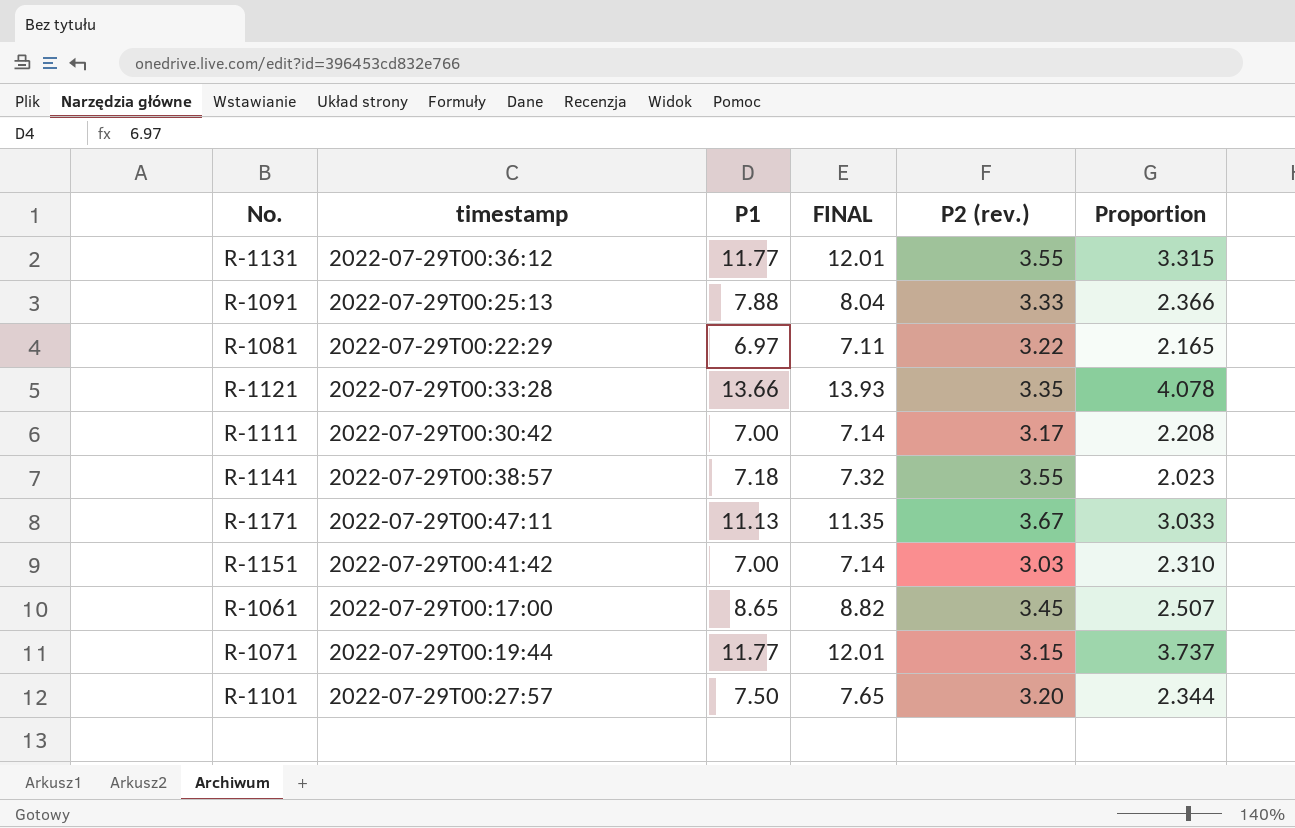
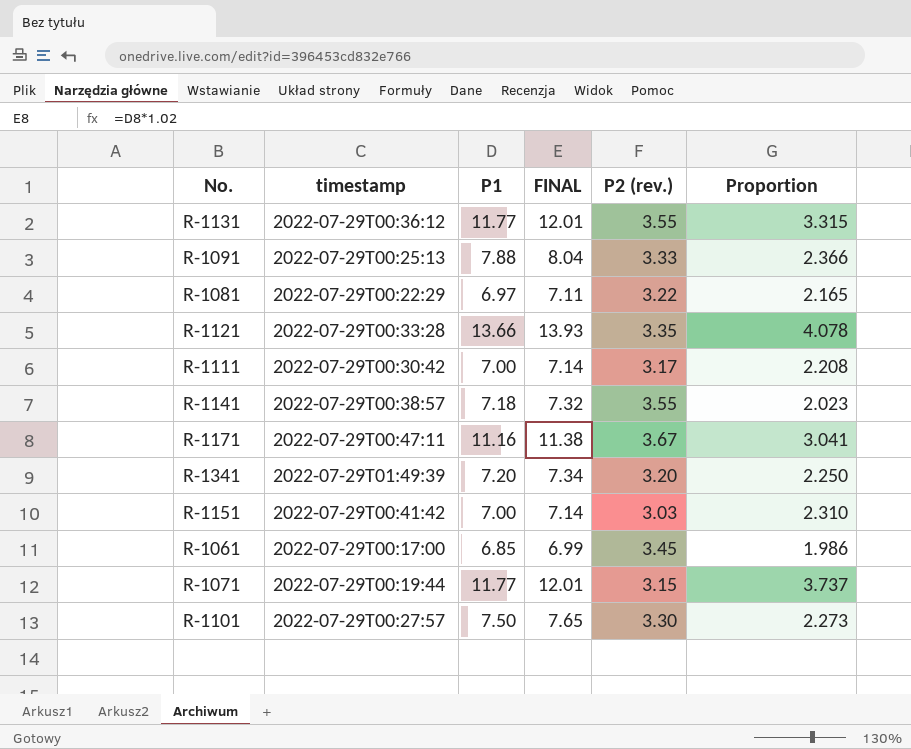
R-1171 | P1: 11.13 -> 11.16
R-1171 | FINAL: 11.35 -> 11.38
R-1171 | Proportion: 3.033 -> 3.041
row R-1341: none -> 2022-07-29T01:49:39 | 7.20 | 7.34 | 3.20 | 2.250
R-1061 | P1: 8.65 -> 6.85
R-1061 | FINAL: 8.82 -> 6.99
R-1061 | Proportion: 2.507 -> 1.986
R-1101 | P2 (rev.): 3.20 -> 3.30
R-1101 | Proportion: 2.344 -> 2.273

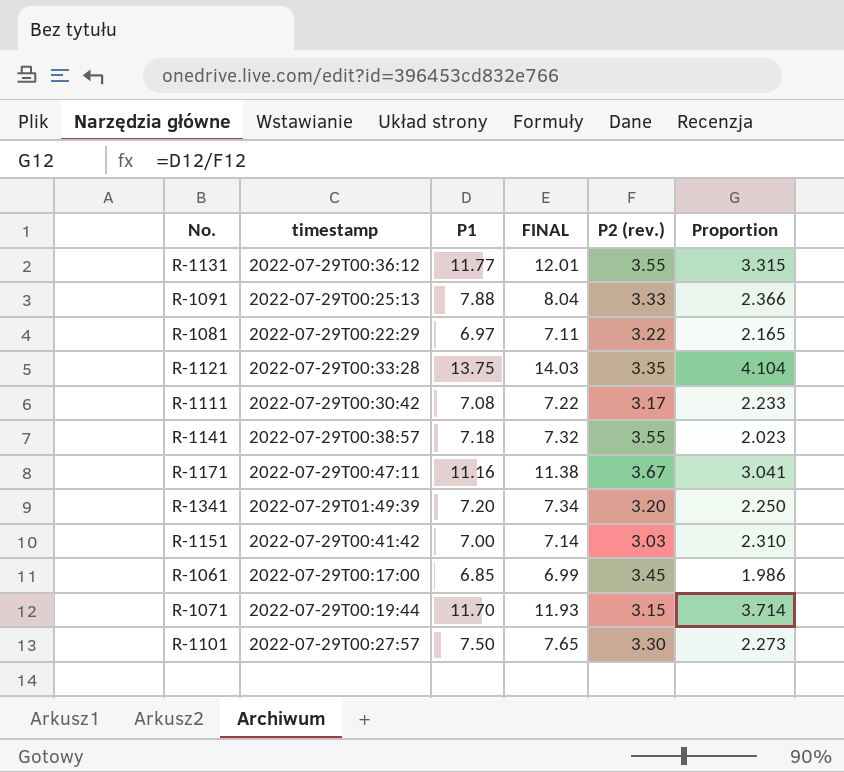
R-1121 | P1: 13.66 -> 13.75
R-1121 | FINAL: 13.93 -> 14.03
R-1121 | Proportion: 4.078 -> 4.104
R-1111 | P1: 7.00 -> 7.08
R-1111 | FINAL: 7.14 -> 7.22
R-1111 | Proportion: 2.208 -> 2.233
R-1071 | P1: 11.77 -> 11.70
R-1071 | FINAL: 12.01 -> 11.93
R-1071 | Proportion: 3.737 -> 3.714

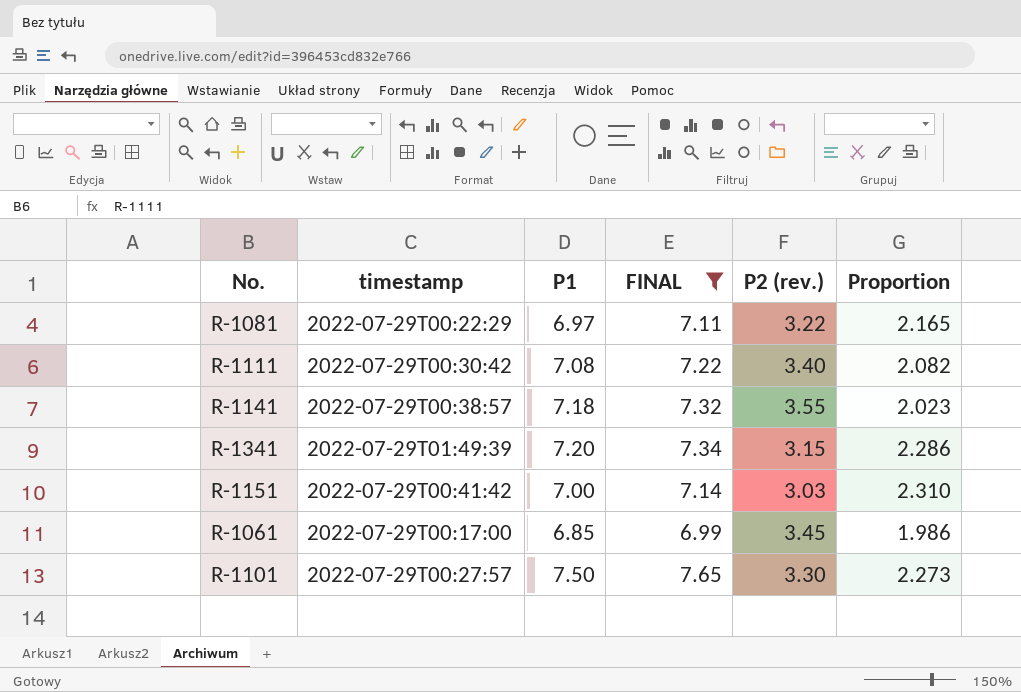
filter: none -> FINAL <= 7.65
R-1111 | P2 (rev.): 3.17 -> 3.40
R-1111 | Proportion: 2.233 -> 2.082
R-1341 | P2 (rev.): 3.20 -> 3.15
R-1341 | Proportion: 2.250 -> 2.286

